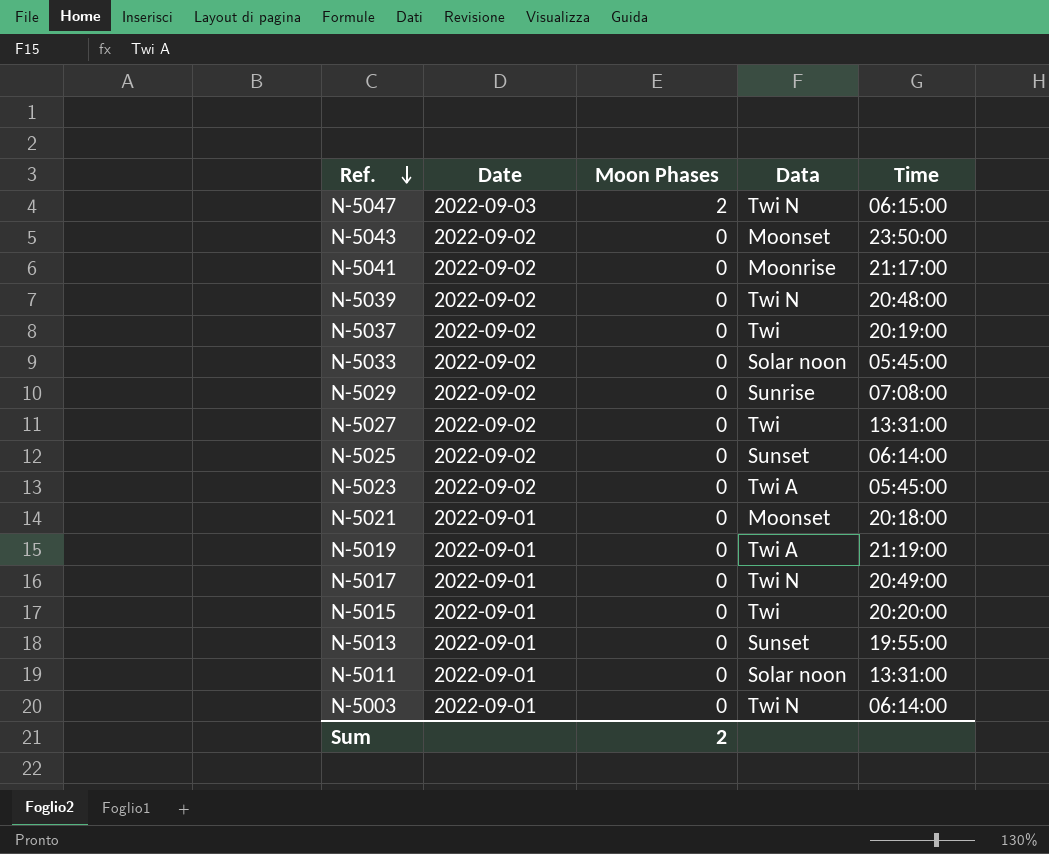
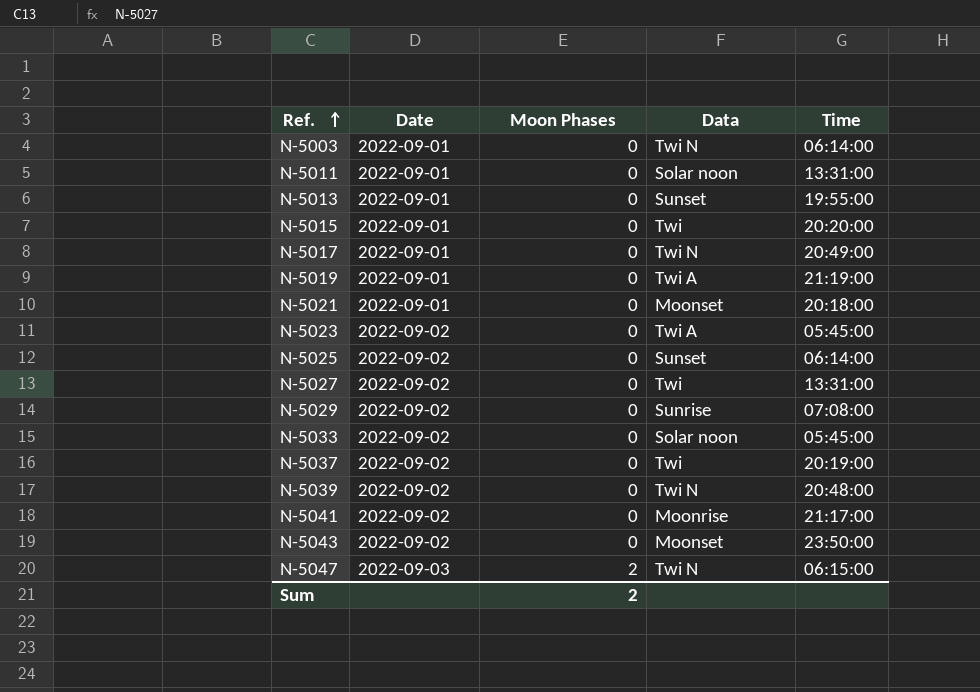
row order: Ref. descending -> Ref. ascending

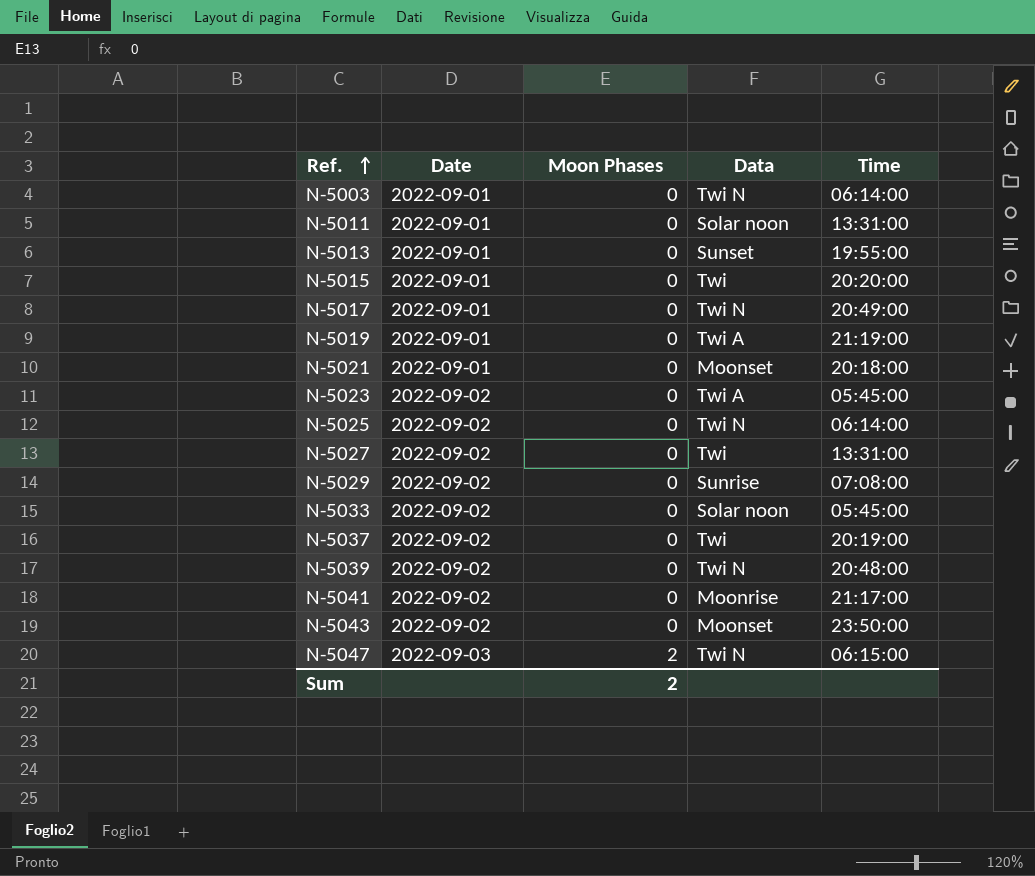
N-5025 | Data: Sunset -> Twi N

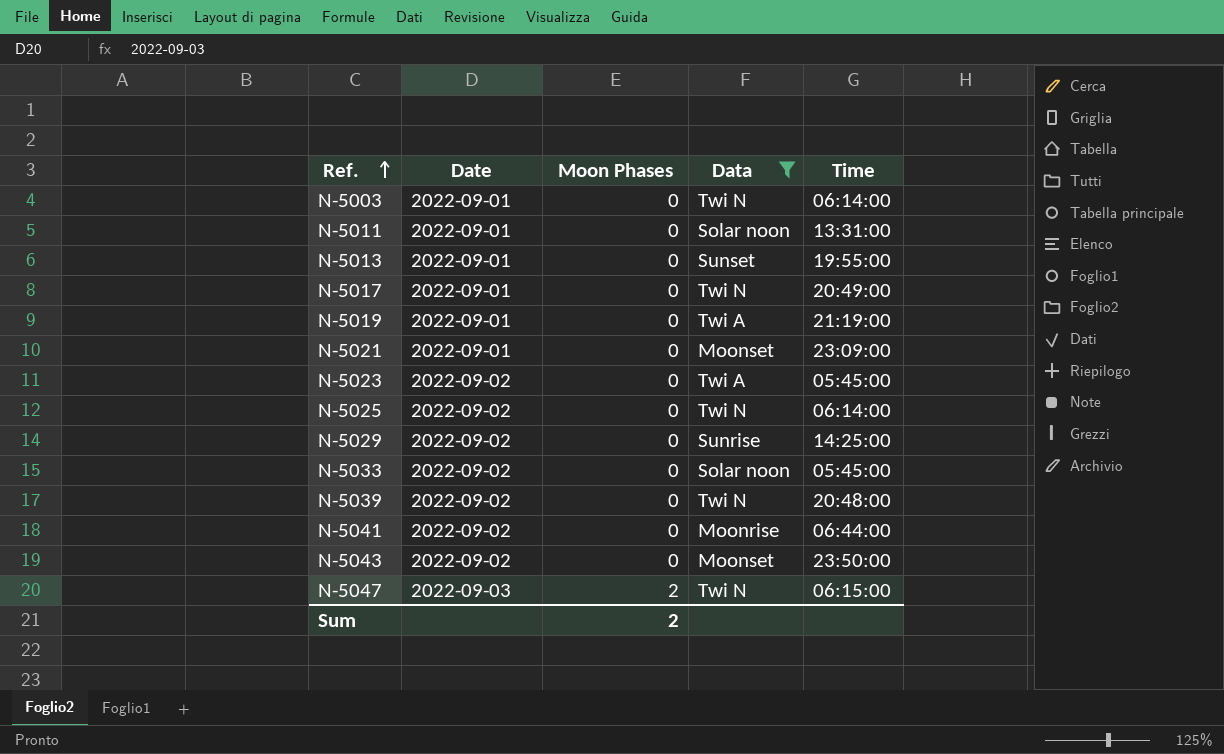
filter: none -> Data != Twi
N-5021 | Time: 20:18:00 -> 23:09:00
N-5029 | Time: 07:08:00 -> 14:25:00
N-5041 | Time: 21:17:00 -> 06:44:00

